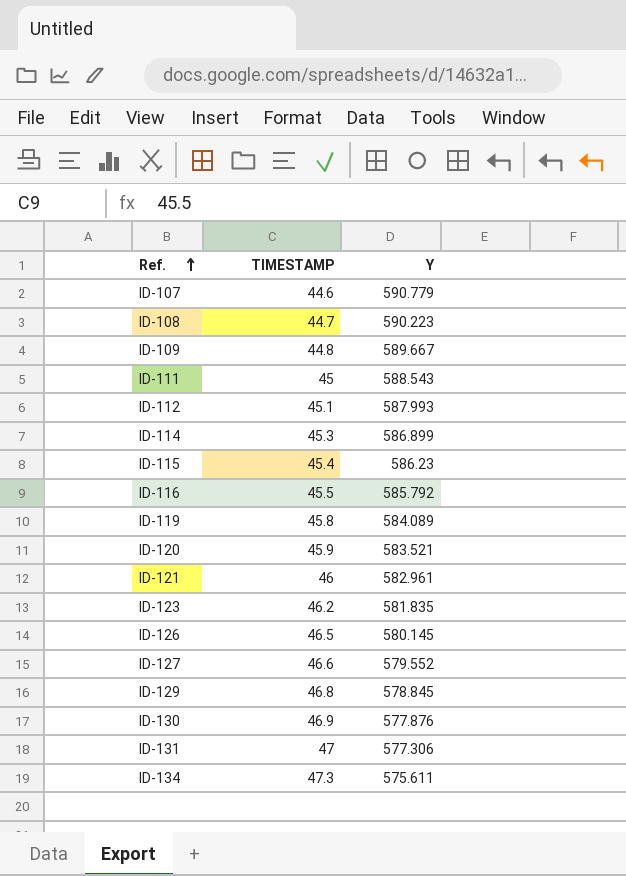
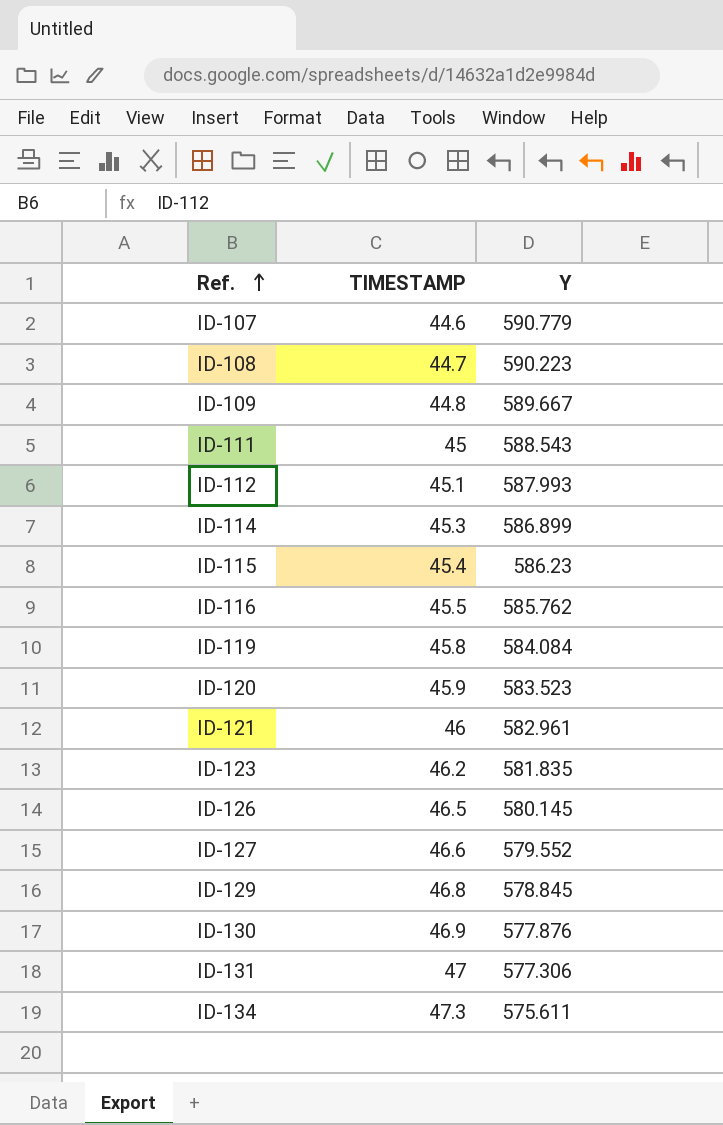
ID-116 | Y: 585.792 -> 585.762
ID-119 | Y: 584.089 -> 584.084
ID-120 | Y: 583.521 -> 583.523

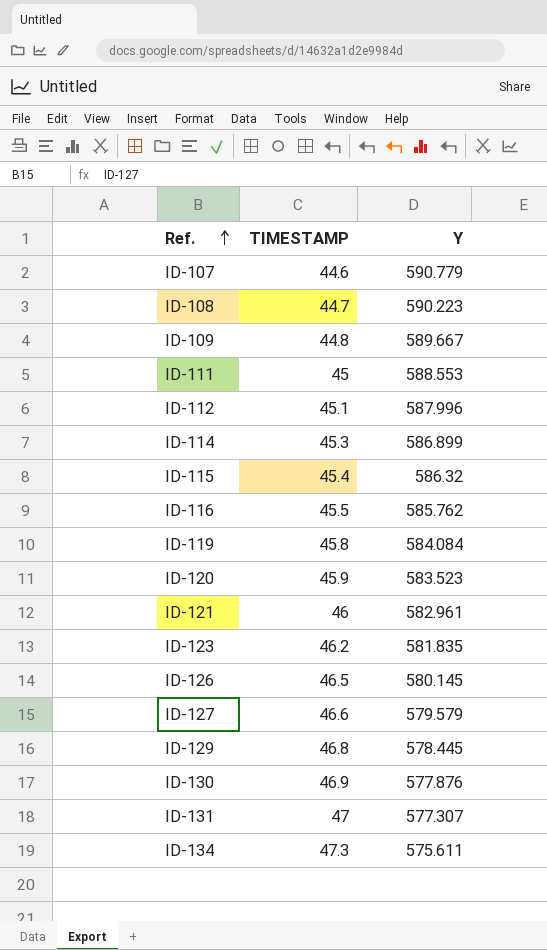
ID-111 | Y: 588.543 -> 588.553
ID-112 | Y: 587.993 -> 587.996
ID-115 | Y: 586.23 -> 586.32
ID-127 | Y: 579.552 -> 579.579
ID-129 | Y: 578.845 -> 578.445
ID-131 | Y: 577.306 -> 577.307

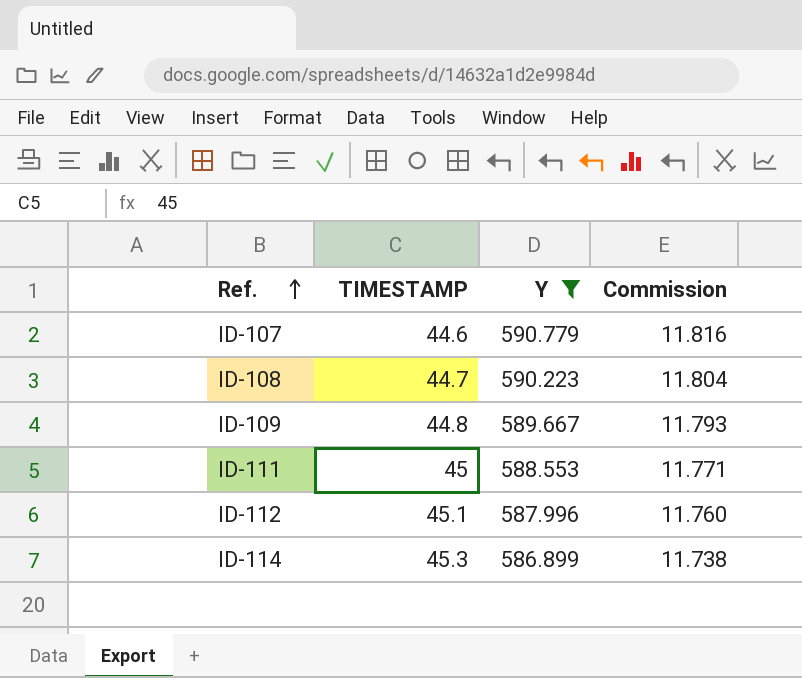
filter: none -> Y >= 586.899
column Commission | formula: none -> [Y] * 0.02

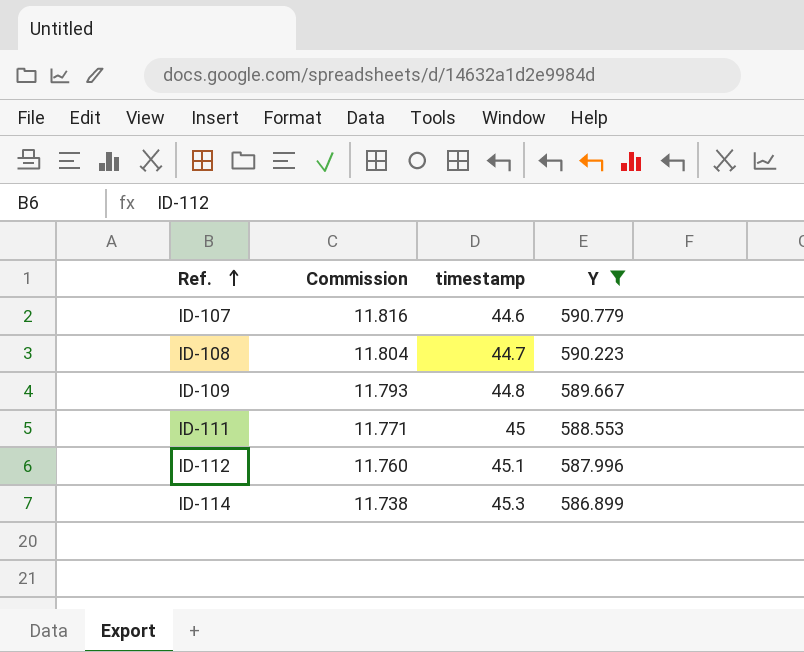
column Commission | position: 4 -> 2
column name: TIMESTAMP -> timestamp

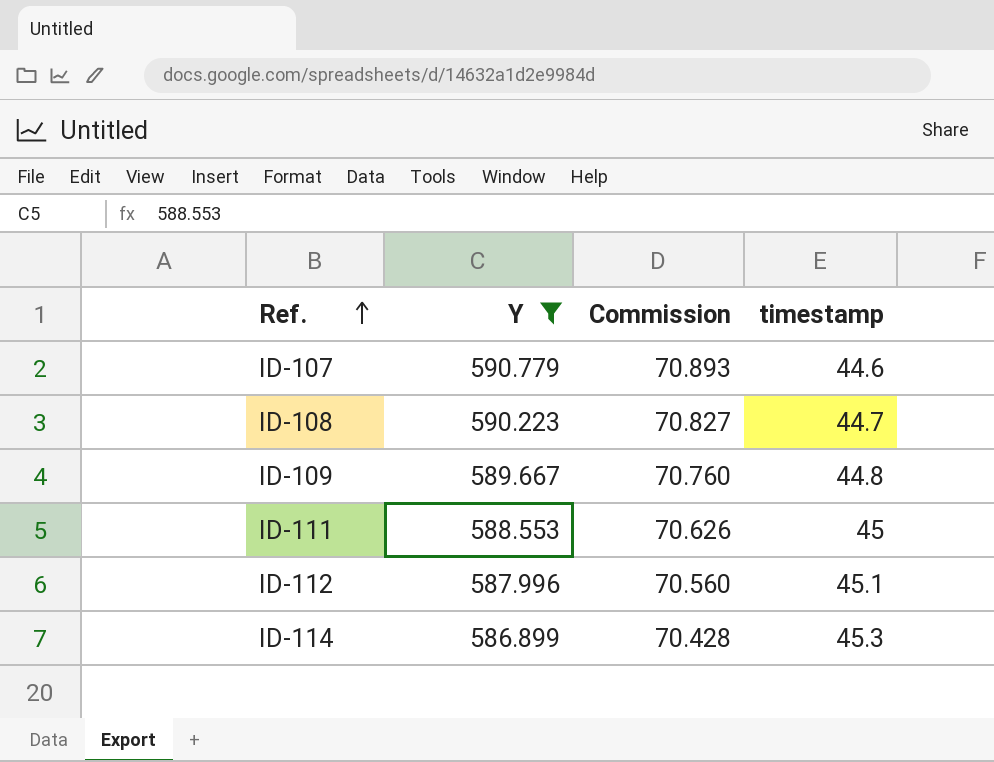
column Y | position: 4 -> 2
column Commission | formula: [Y] * 0.02 -> [Y] * 0.12

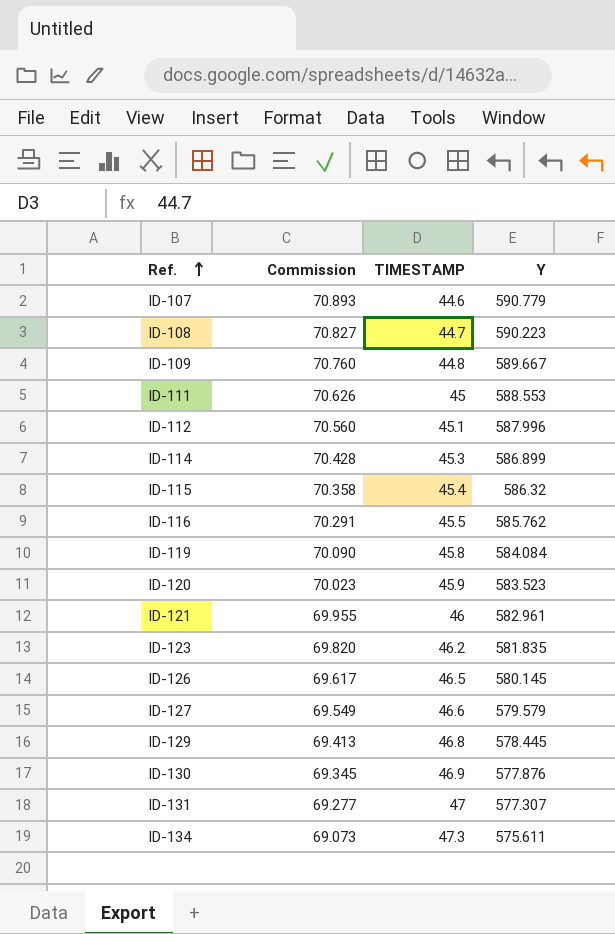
filter: Y >= 586.899 -> none
column name: timestamp -> TIMESTAMP
column Y | position: 2 -> 4

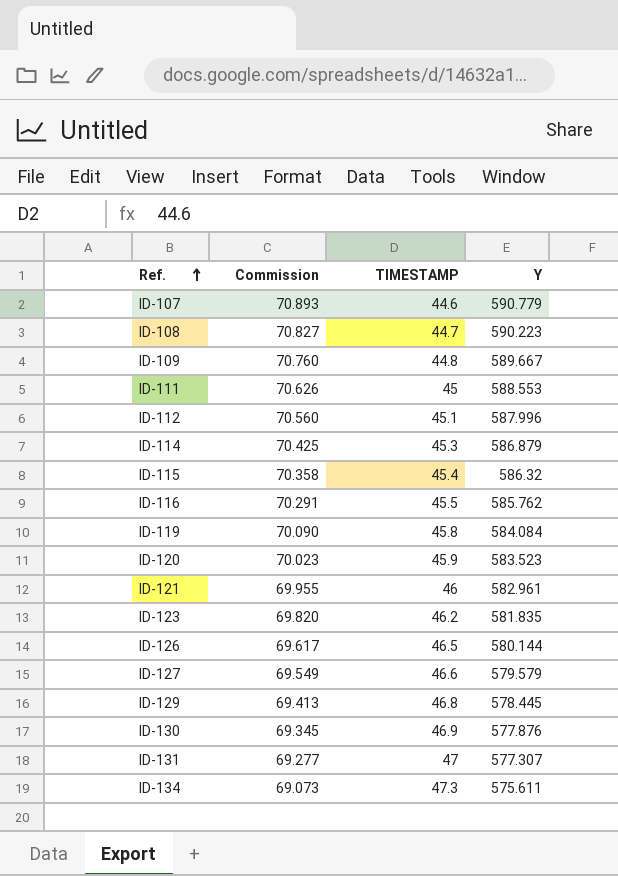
ID-114 | Commission: 70.428 -> 70.425
ID-114 | Y: 586.899 -> 586.879
ID-126 | Y: 580.145 -> 580.144

